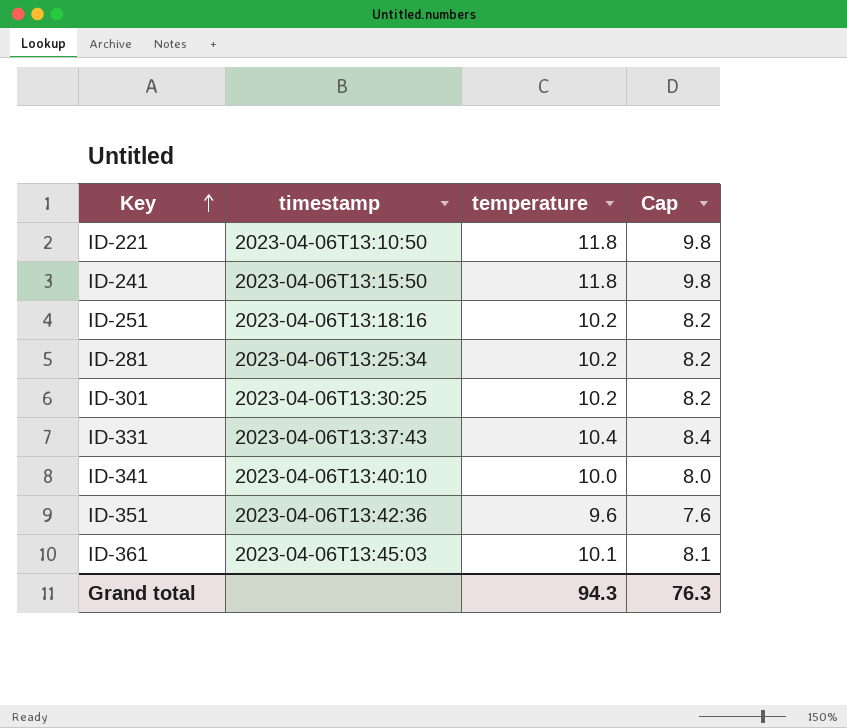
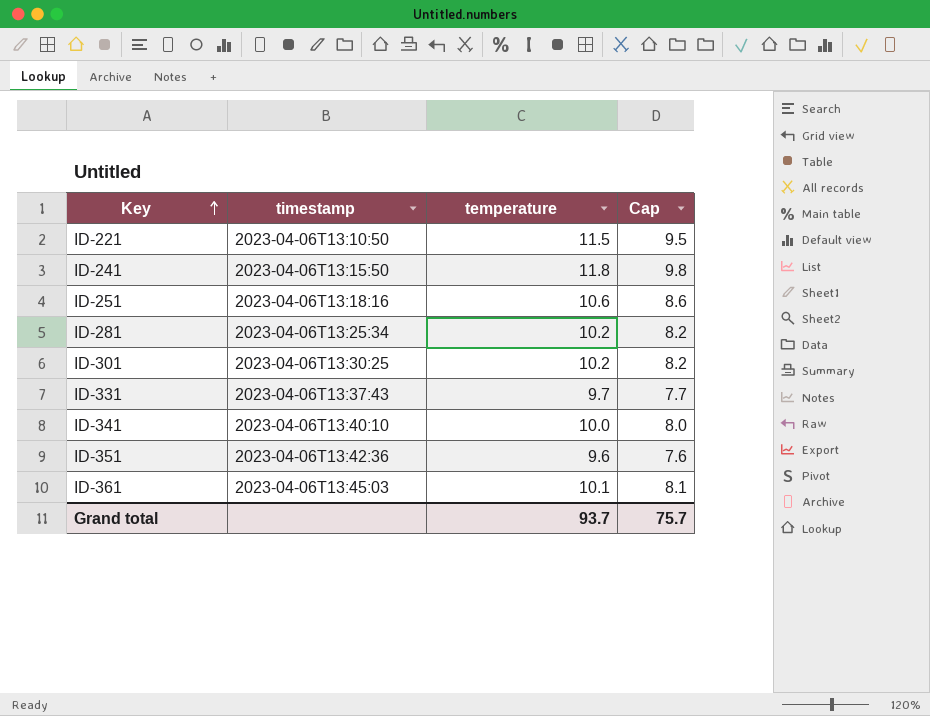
ID-221 | temperature: 11.8 -> 11.5
ID-221 | Cap: 9.8 -> 9.5
ID-251 | temperature: 10.2 -> 10.6
ID-251 | Cap: 8.2 -> 8.6
ID-331 | temperature: 10.4 -> 9.7
ID-331 | Cap: 8.4 -> 7.7
Grand total | temperature: 94.3 -> 93.7
Grand total | Cap: 76.3 -> 75.7

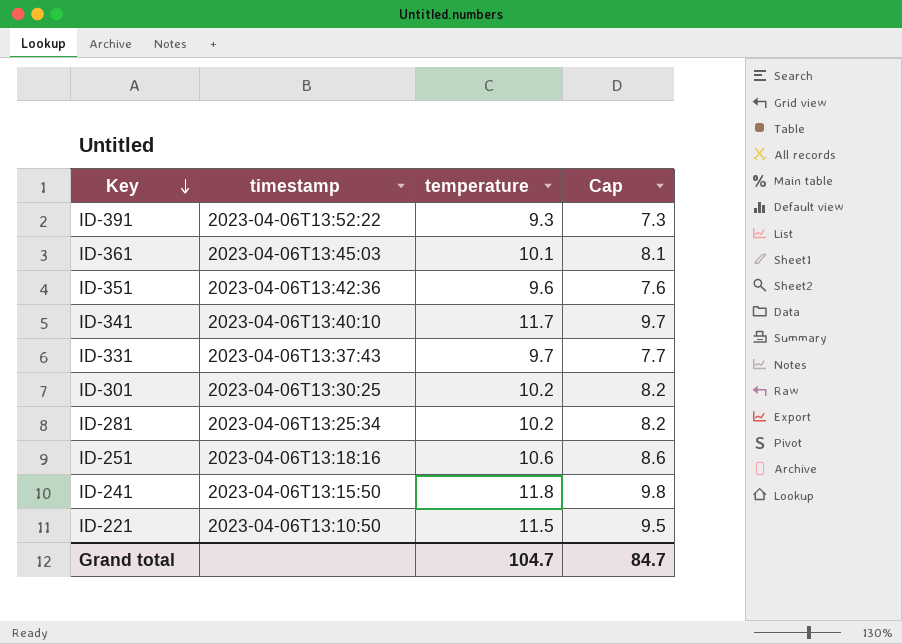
row order: Key ascending -> Key descending
row ID-391: none -> 2023-04-06T13:52:22 | 9.3 | 7.3
ID-341 | temperature: 10.0 -> 11.7
ID-341 | Cap: 8.0 -> 9.7
Grand total | temperature: 93.7 -> 104.7
Grand total | Cap: 75.7 -> 84.7

